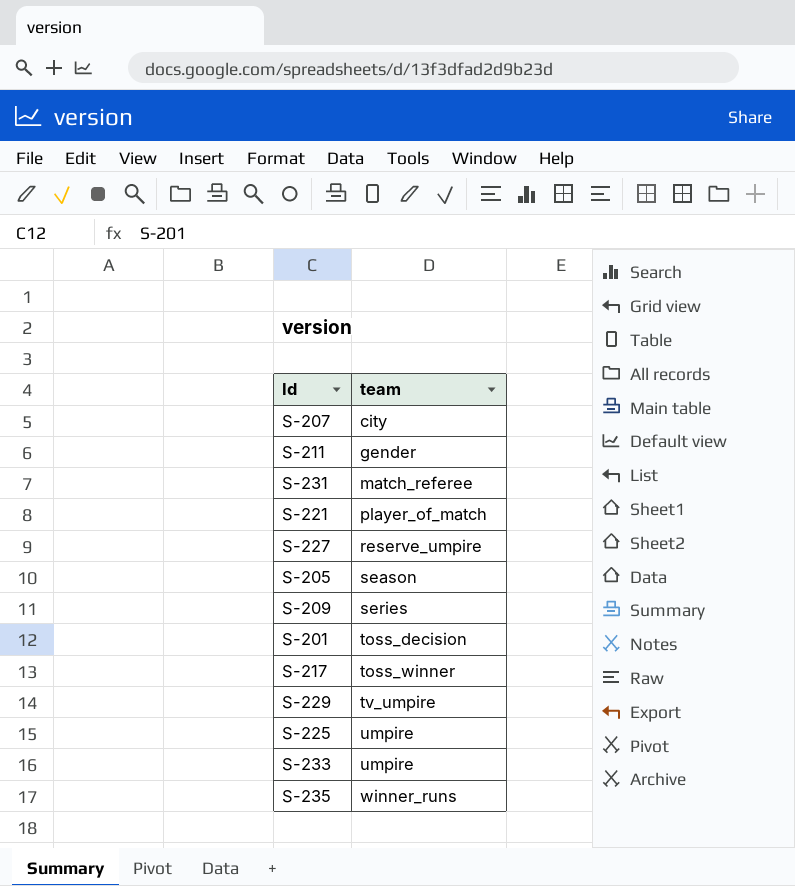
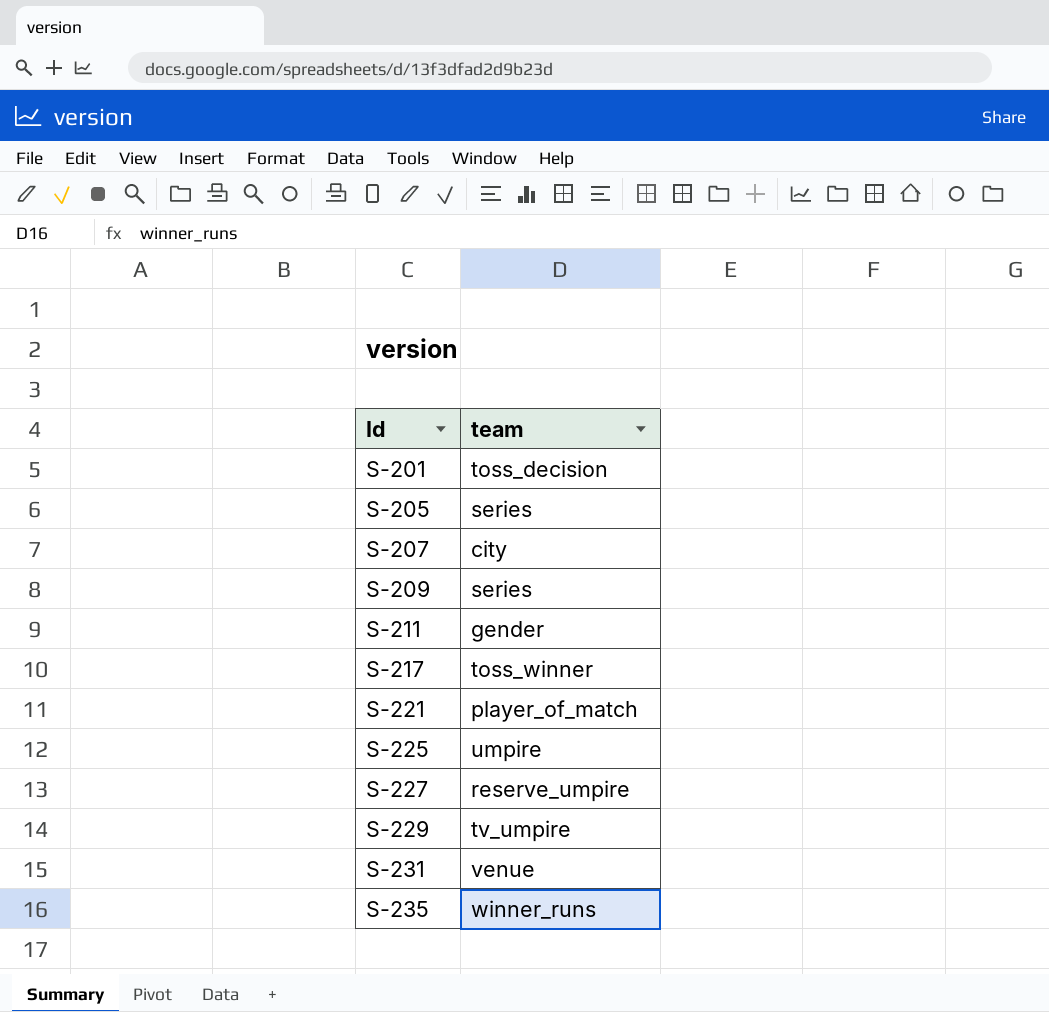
row order: team ascending -> Id ascending
row S-233: umpire -> none
S-205 | team: season -> series
S-231 | team: match_referee -> venue

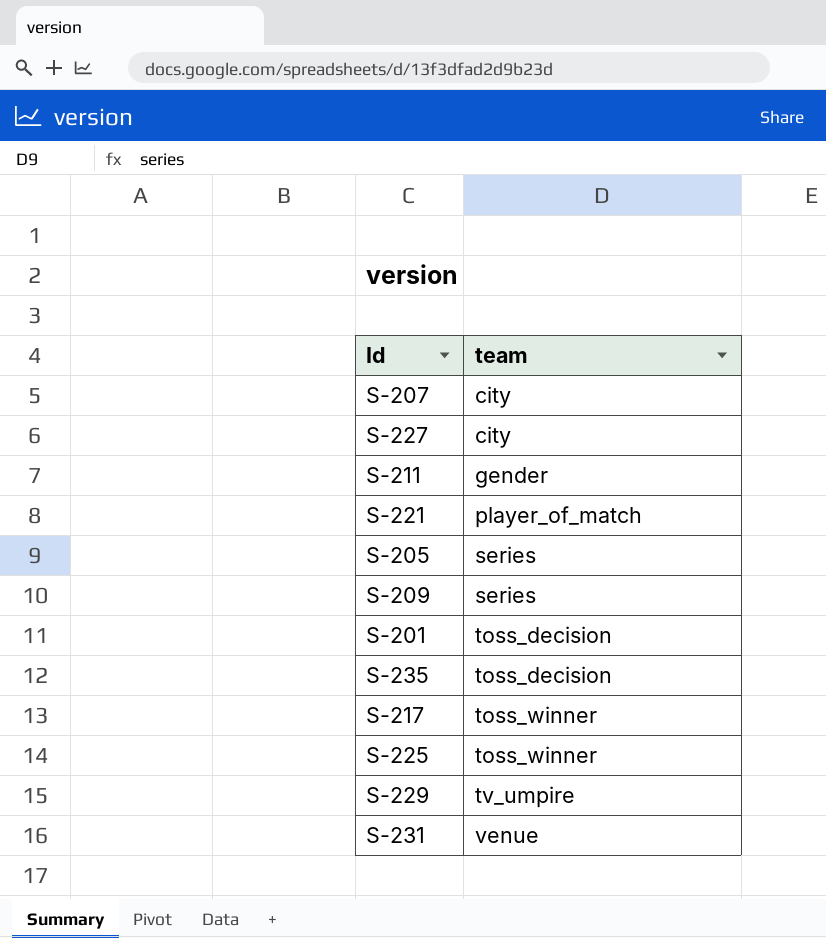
row order: Id ascending -> team ascending
S-227 | team: reserve_umpire -> city
S-235 | team: winner_runs -> toss_decision
S-225 | team: umpire -> toss_winner

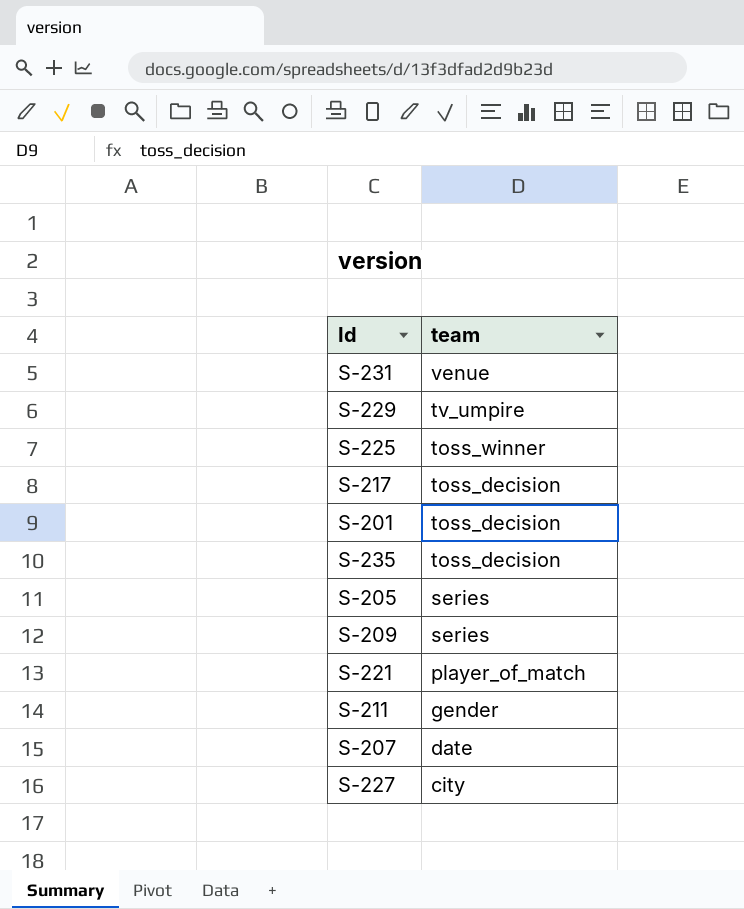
row order: team ascending -> team descending
S-217 | team: toss_winner -> toss_decision
S-207 | team: city -> date

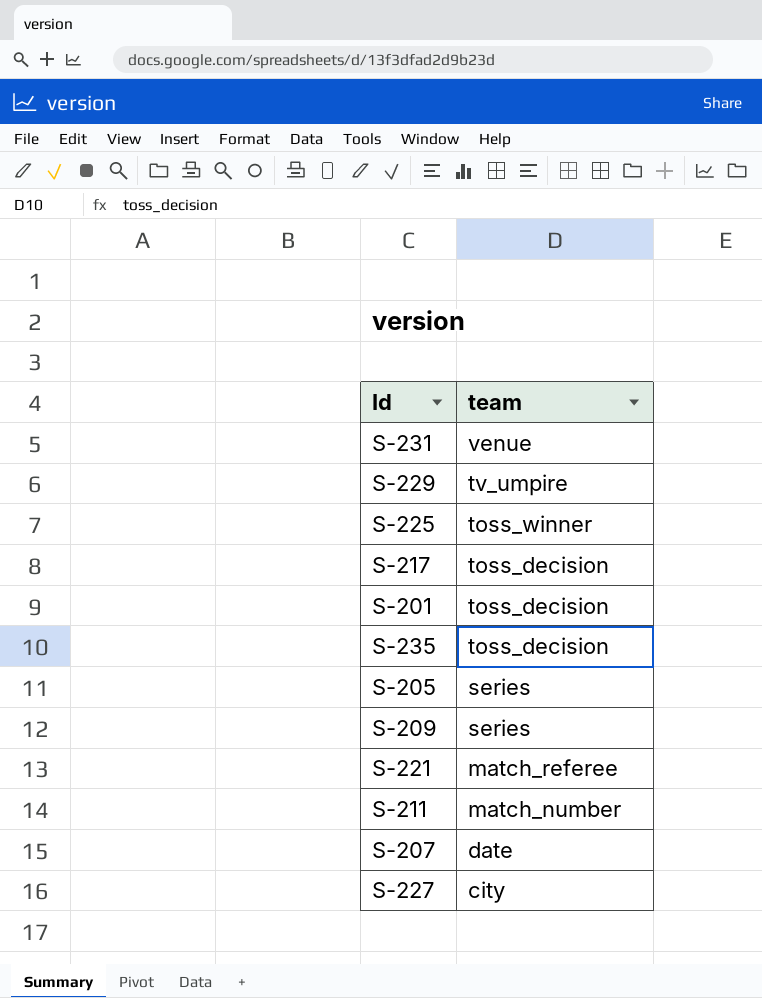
S-221 | team: player_of_match -> match_referee
S-211 | team: gender -> match_number

